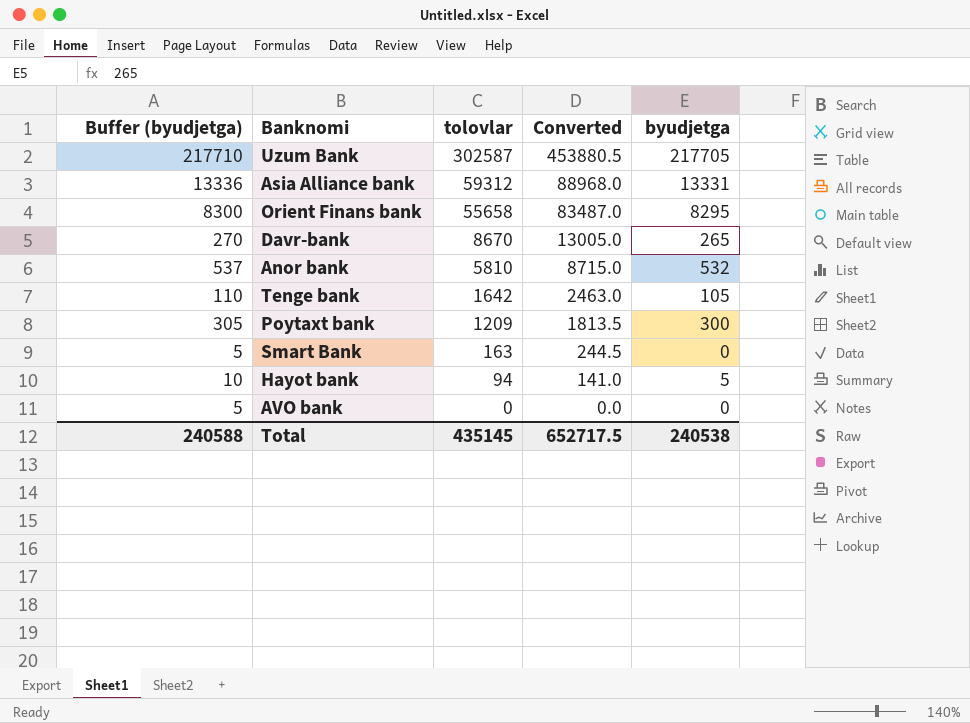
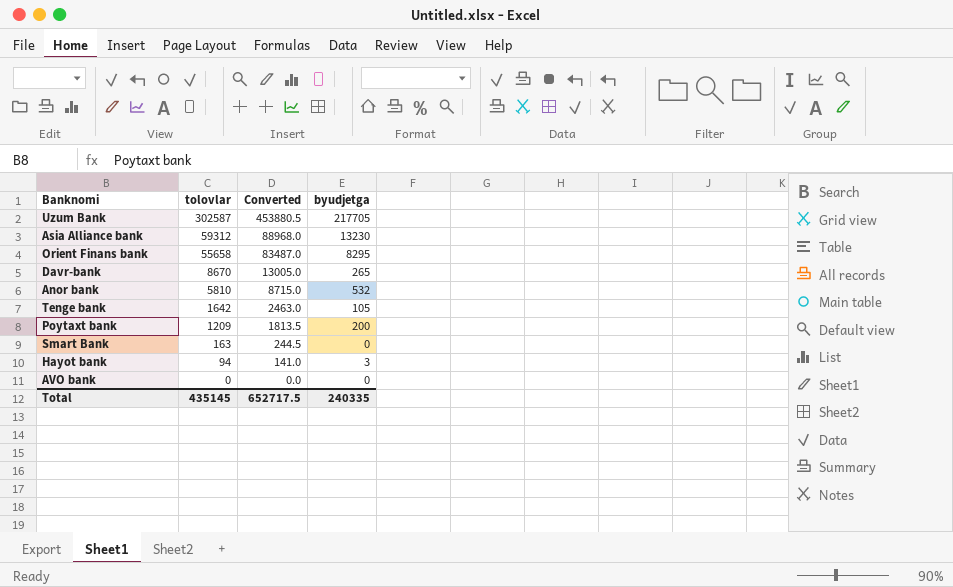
column Buffer (byudjetga) | formula: [byudjetga] + 5 -> none
Asia Alliance bank | byudjetga: 13331 -> 13230
Poytaxt bank | byudjetga: 300 -> 200
Hayot bank | byudjetga: 5 -> 3
Total | byudjetga: 240538 -> 240335

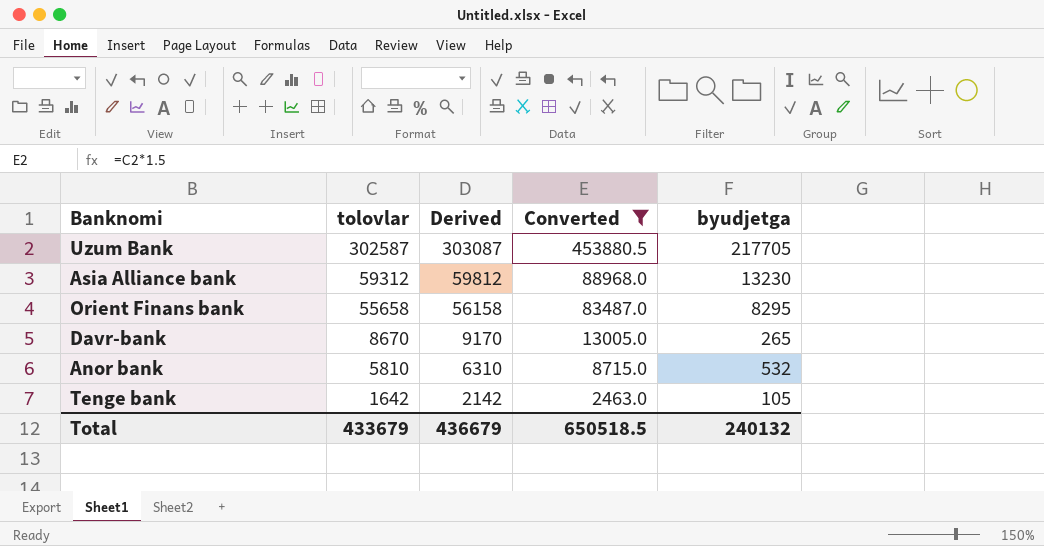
filter: none -> Converted >= 2463.0
column Derived | formula: none -> [tolovlar] + 500
Total | tolovlar: 435145 -> 433679
Total | Converted: 652717.5 -> 650518.5
Total | byudjetga: 240335 -> 240132

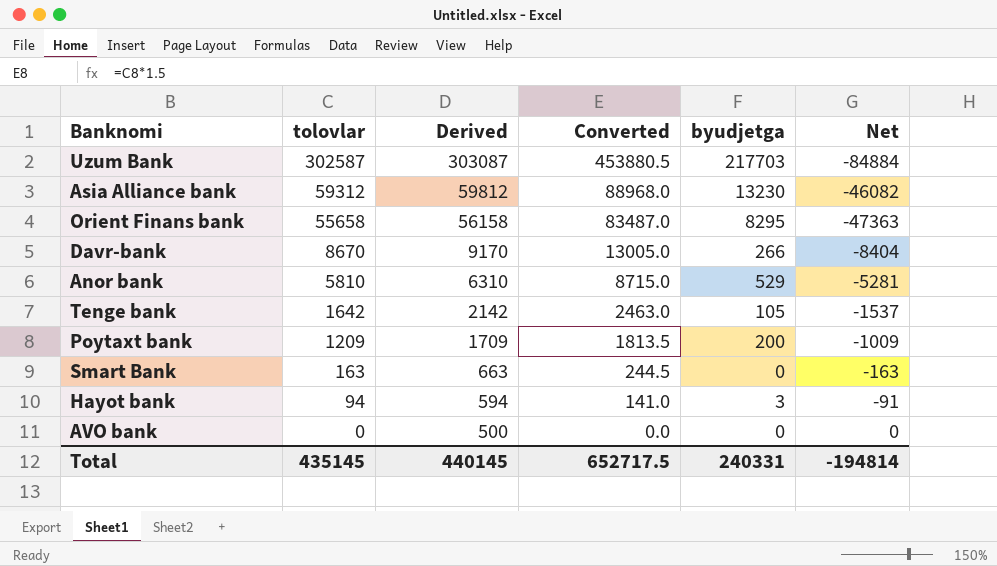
filter: Converted >= 2463.0 -> none
column Net | formula: none -> [byudjetga] - [tolovlar]
Uzum Bank | byudjetga: 217705 -> 217703
Davr-bank | byudjetga: 265 -> 266
Anor bank | byudjetga: 532 -> 529
Total | tolovlar: 433679 -> 435145
Total | Derived: 436679 -> 440145
Total | Converted: 650518.5 -> 652717.5
Total | byudjetga: 240132 -> 240331

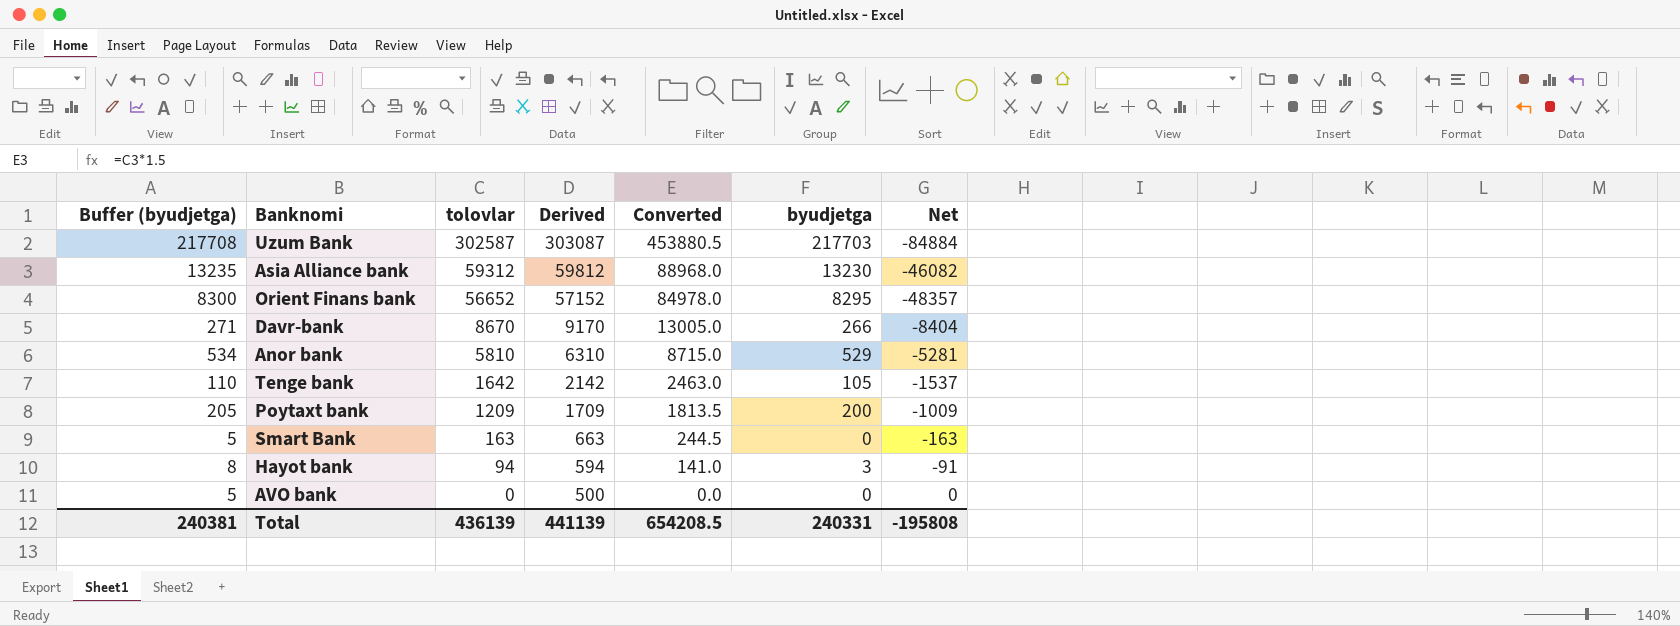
column Buffer (byudjetga) | formula: none -> [byudjetga] + 5
Orient Finans bank | tolovlar: 55658 -> 56652
Orient Finans bank | Derived: 56158 -> 57152
Orient Finans bank | Converted: 83487.0 -> 84978.0
Orient Finans bank | Net: -47363 -> -48357
Total | tolovlar: 435145 -> 436139
Total | Derived: 440145 -> 441139
Total | Converted: 652717.5 -> 654208.5
Total | Net: -194814 -> -195808

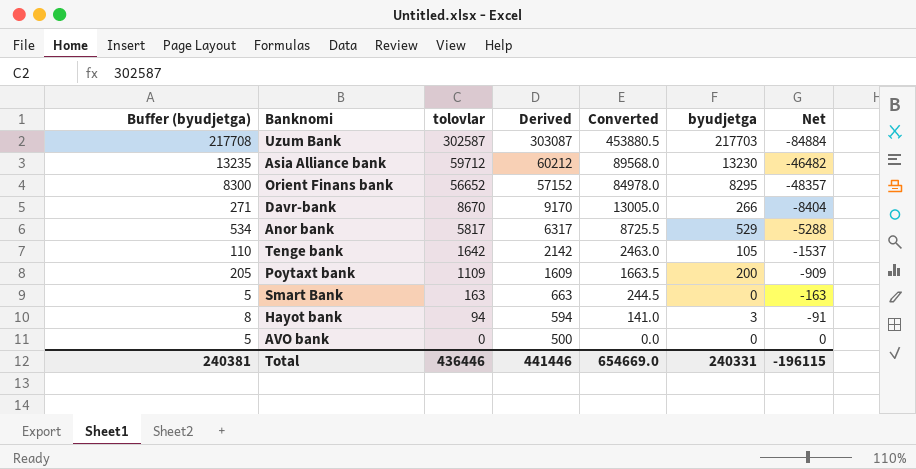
Asia Alliance bank | tolovlar: 59312 -> 59712
Asia Alliance bank | Derived: 59812 -> 60212
Asia Alliance bank | Converted: 88968.0 -> 89568.0
Asia Alliance bank | Net: -46082 -> -46482
Anor bank | tolovlar: 5810 -> 5817
Anor bank | Derived: 6310 -> 6317
Anor bank | Converted: 8715.0 -> 8725.5
Anor bank | Net: -5281 -> -5288
Poytaxt bank | tolovlar: 1209 -> 1109
Poytaxt bank | Derived: 1709 -> 1609
Poytaxt bank | Converted: 1813.5 -> 1663.5
Poytaxt bank | Net: -1009 -> -909
Total | tolovlar: 436139 -> 436446
Total | Derived: 441139 -> 441446
Total | Converted: 654208.5 -> 654669.0
Total | Net: -195808 -> -196115

